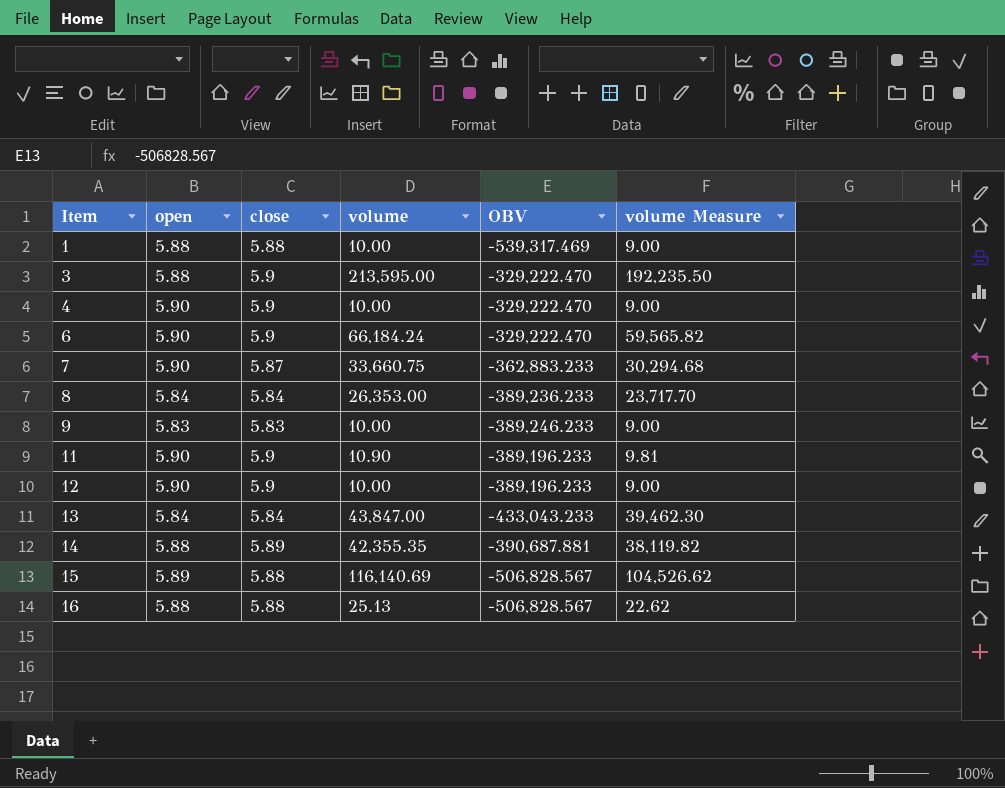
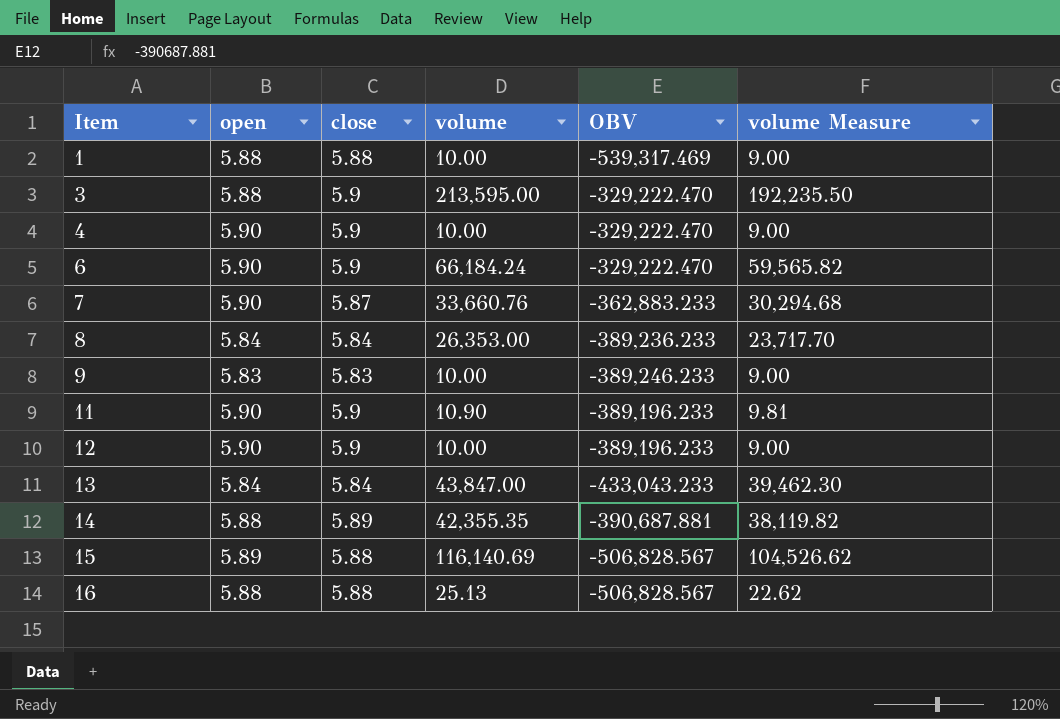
7 | volume: 33,660.75 -> 33,660.76

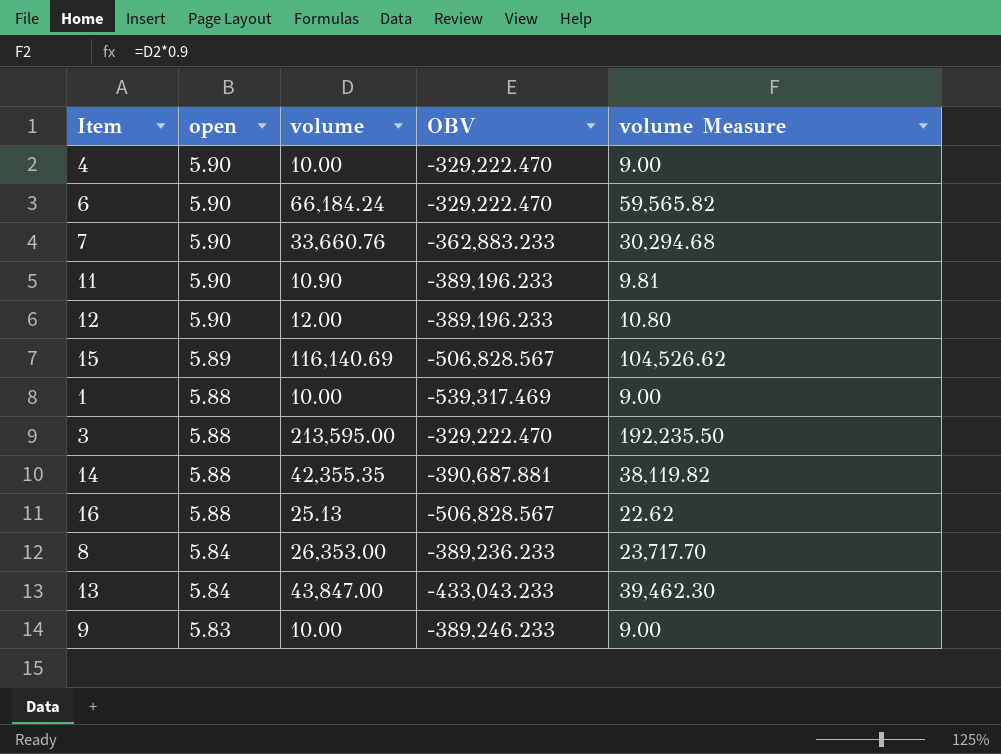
row order: Item ascending -> open descending
column close | position: 3 -> none
12 | volume: 10.00 -> 12.00
12 | volume Measure: 9.00 -> 10.80

